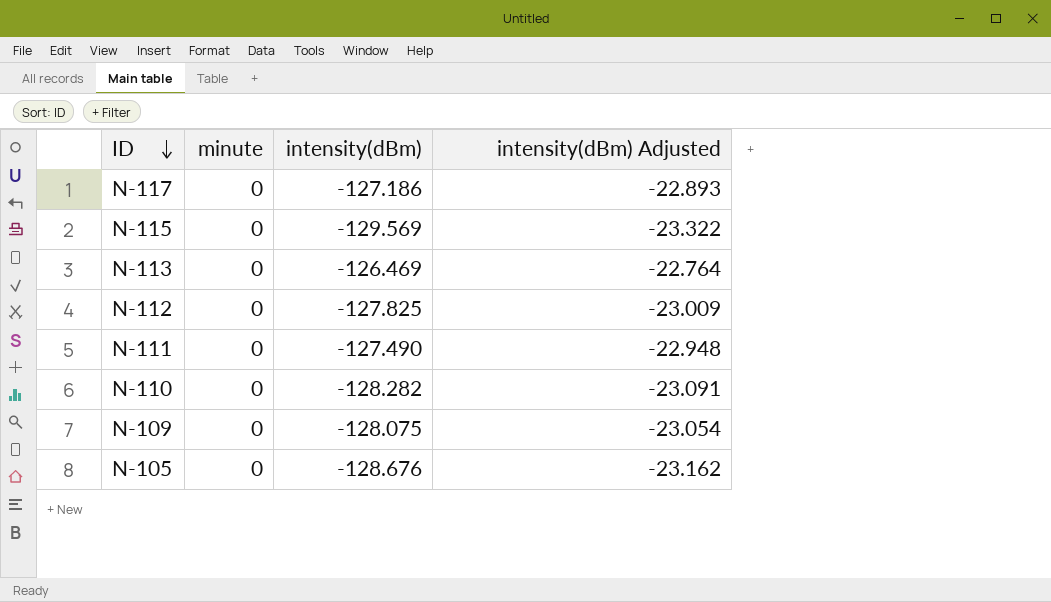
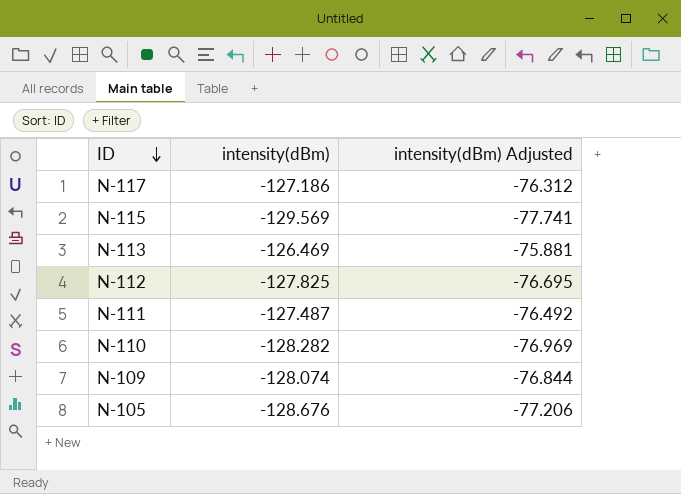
column minute | position: 2 -> none
column intensity(dBm) Adjusted | formula: [intensity(dBm)] * 0.18 -> [intensity(dBm)] * 0.6
N-111 | intensity(dBm): -127.490 -> -127.487
N-109 | intensity(dBm): -128.075 -> -128.074

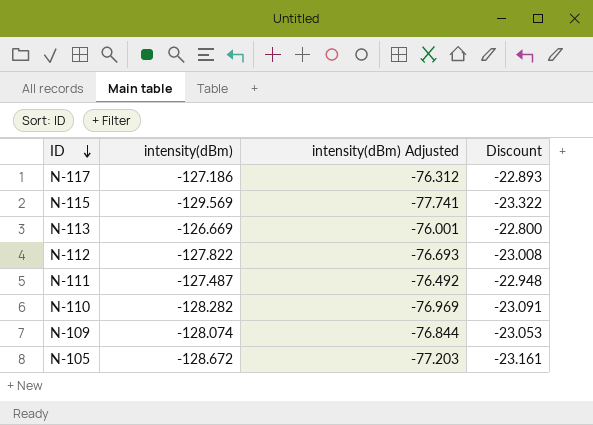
column Discount | formula: none -> [intensity(dBm)] * 0.18
N-113 | intensity(dBm): -126.469 -> -126.669
N-113 | intensity(dBm) Adjusted: -75.881 -> -76.001
N-112 | intensity(dBm): -127.825 -> -127.822
N-112 | intensity(dBm) Adjusted: -76.695 -> -76.693
N-105 | intensity(dBm): -128.676 -> -128.672
N-105 | intensity(dBm) Adjusted: -77.206 -> -77.203

